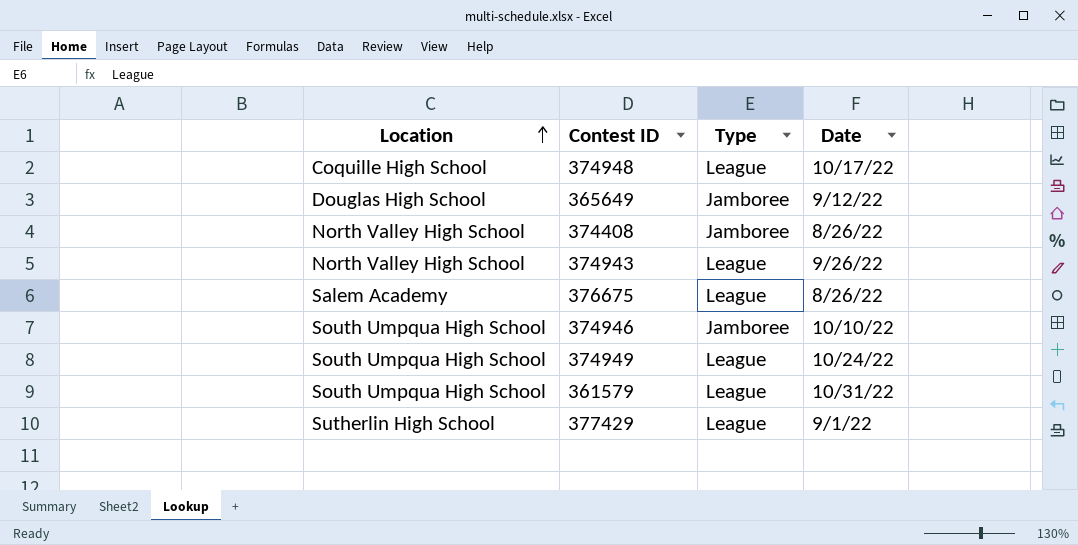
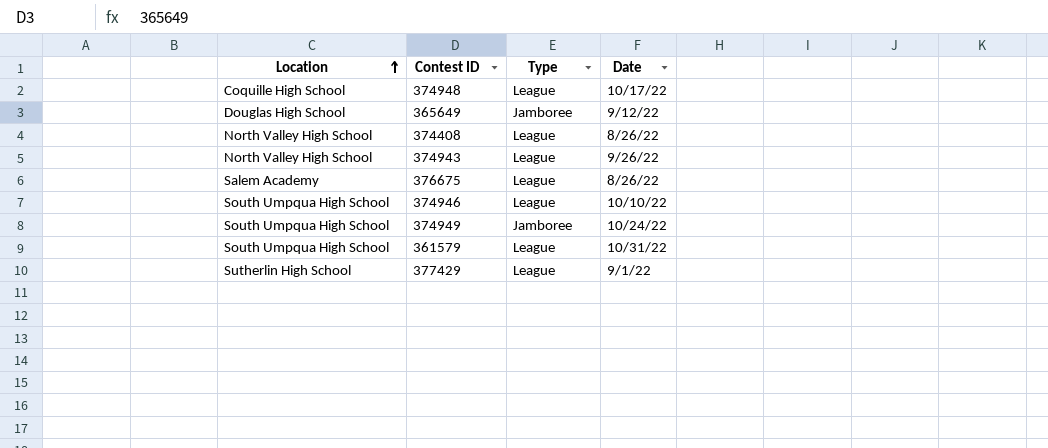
374408 | Type: Jamboree -> League
374946 | Type: Jamboree -> League
374949 | Type: League -> Jamboree

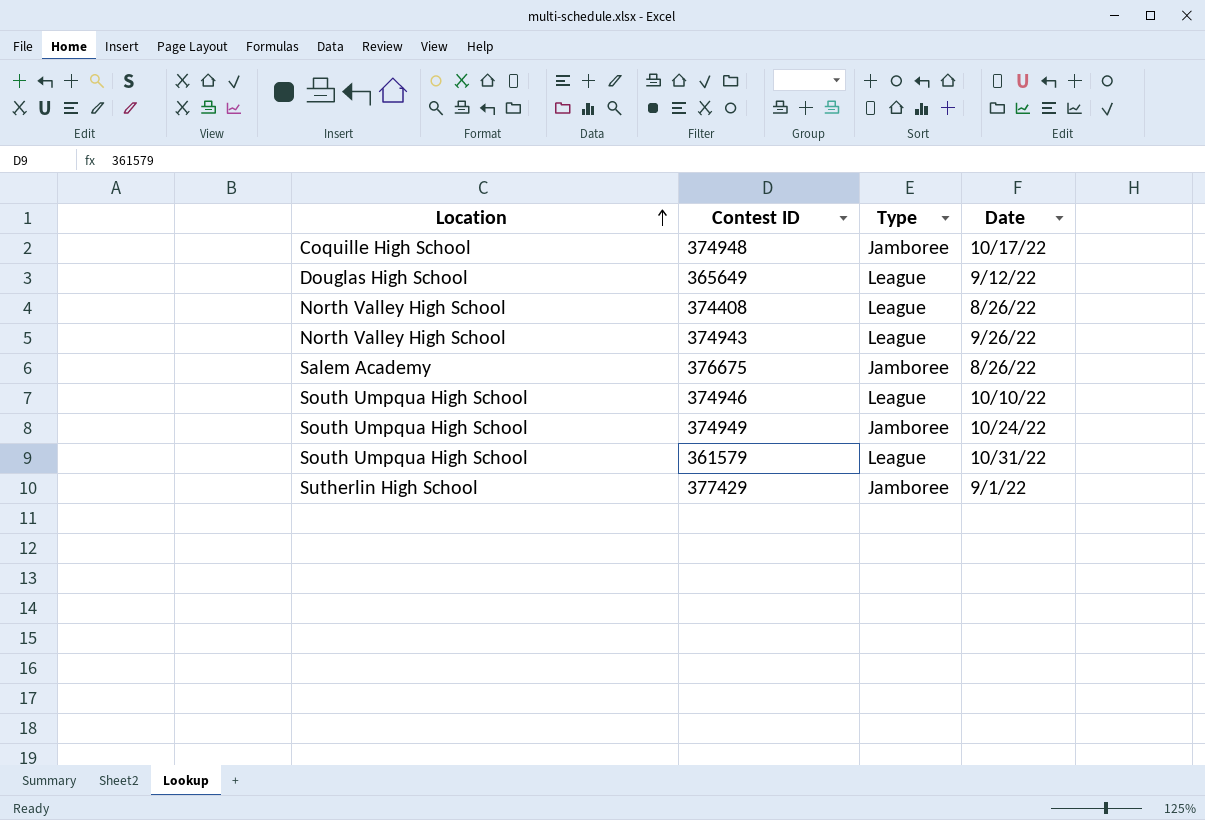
374948 | Type: League -> Jamboree
365649 | Type: Jamboree -> League
376675 | Type: League -> Jamboree
377429 | Type: League -> Jamboree

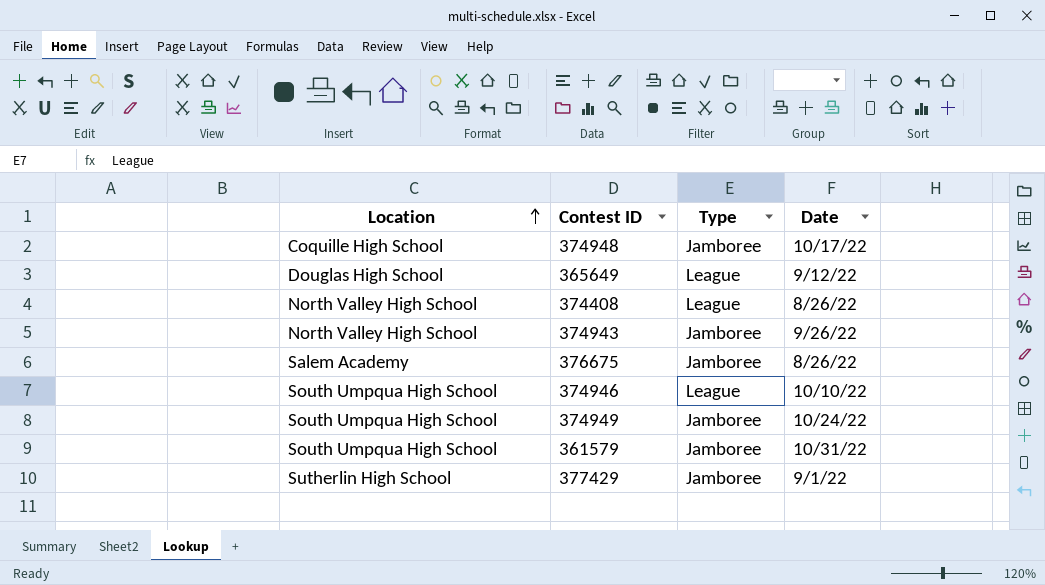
374943 | Type: League -> Jamboree
361579 | Type: League -> Jamboree

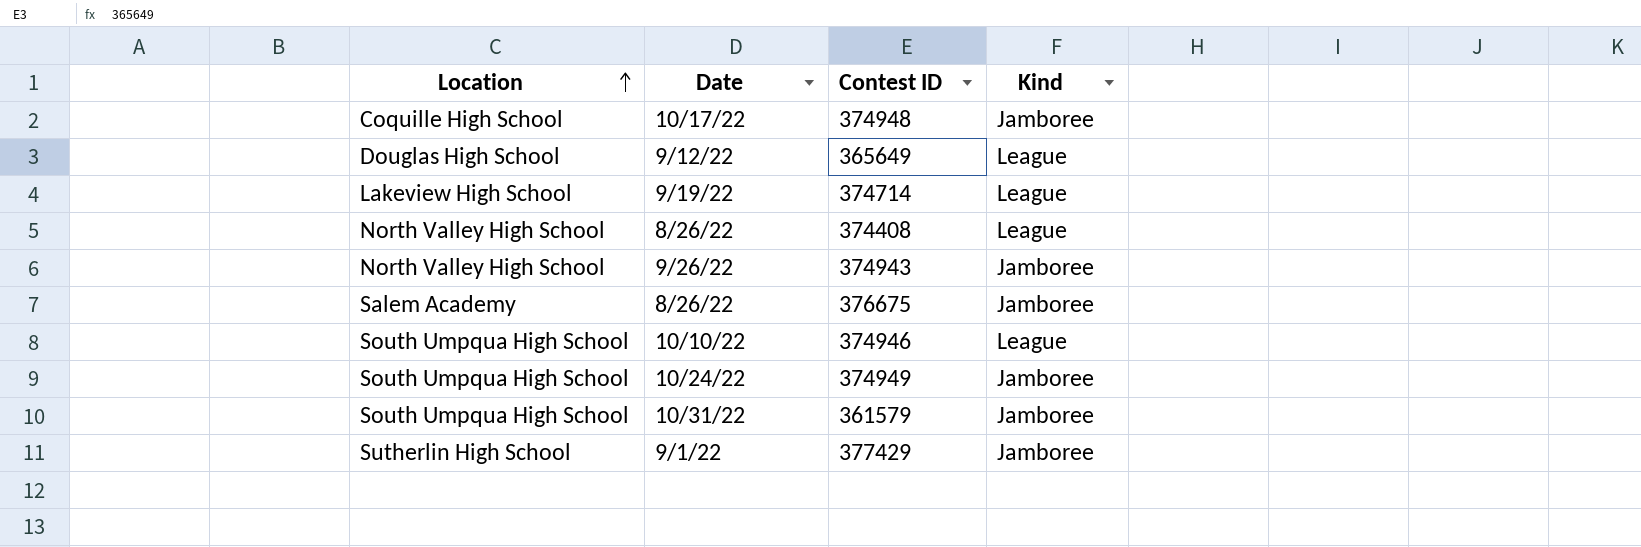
column Date | position: 4 -> 2
column name: Type -> Kind
row 374714: none -> Lakeview High School | 9/19/22 | League

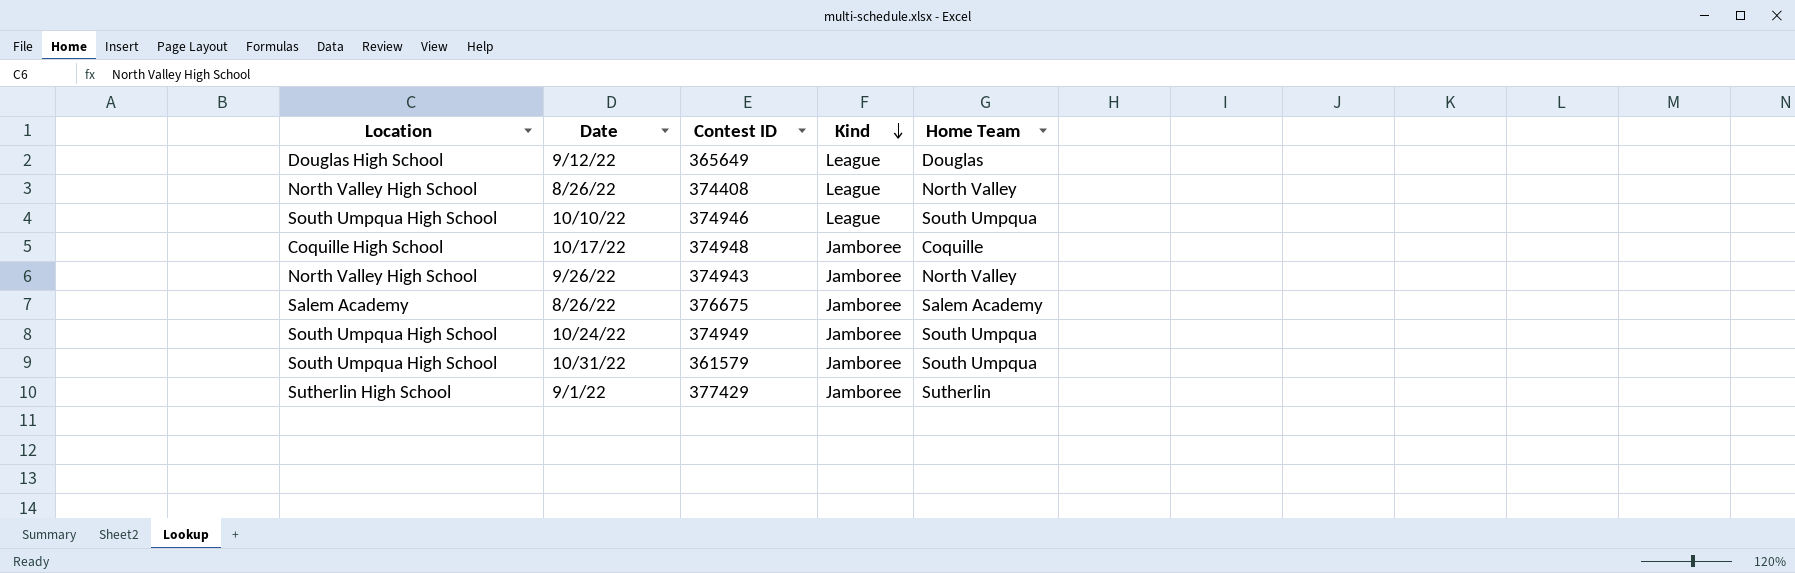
row order: Location ascending -> Kind descending
column Home Team | position: none -> 5
row 374714: Lakeview High School | 9/19/22 | League -> none

